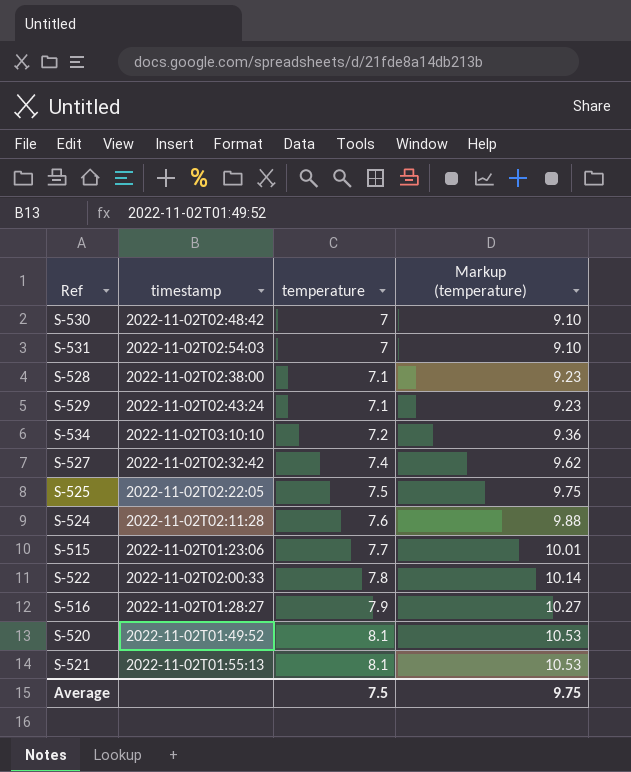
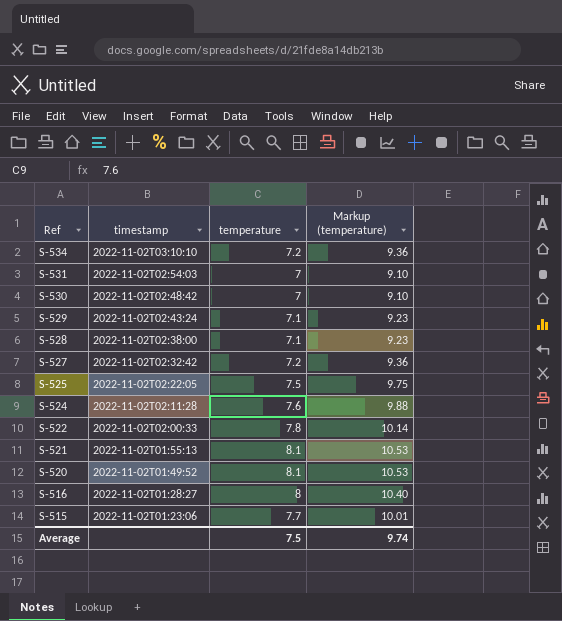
row order: temperature ascending -> Ref descending
S-527 | temperature: 7.4 -> 7.2
S-527 | Markup (temperature): 9.62 -> 9.36
S-516 | temperature: 7.9 -> 8
S-516 | Markup (temperature): 10.27 -> 10.40
Average | Markup (temperature): 9.75 -> 9.74

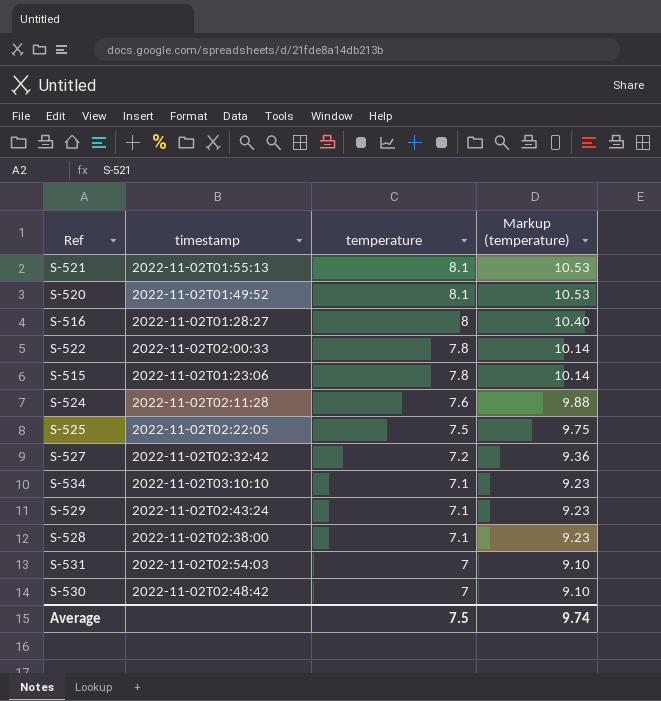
row order: Ref descending -> temperature descending
S-515 | temperature: 7.7 -> 7.8
S-515 | Markup (temperature): 10.01 -> 10.14
S-534 | temperature: 7.2 -> 7.1
S-534 | Markup (temperature): 9.36 -> 9.23

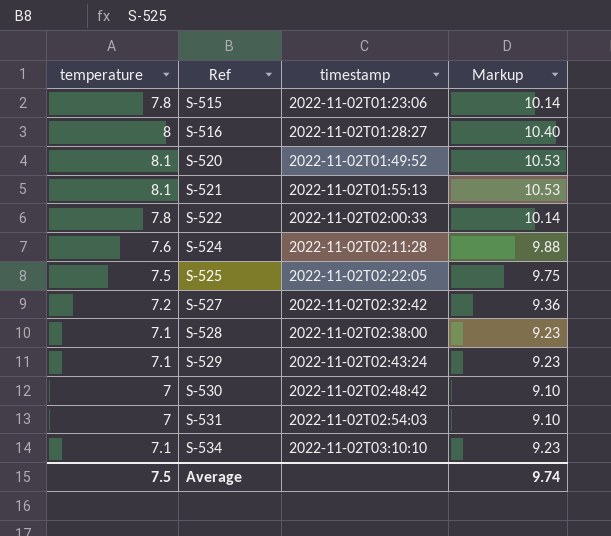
row order: temperature descending -> Ref ascending
column temperature | position: 3 -> 1
column name: Markup (temperature) -> Markup

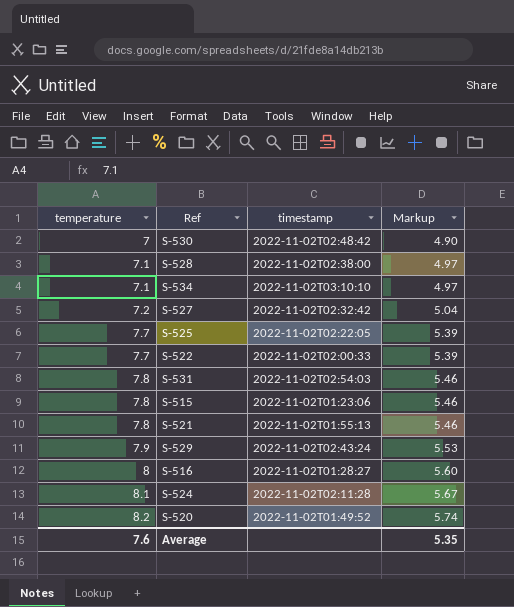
row order: Ref ascending -> temperature ascending
column Markup | formula: [temperature] * 1.3 -> [temperature] * 0.7
S-525 | temperature: 7.5 -> 7.7
S-522 | temperature: 7.8 -> 7.7
S-531 | temperature: 7 -> 7.8
S-521 | temperature: 8.1 -> 7.8
S-529 | temperature: 7.1 -> 7.9
S-524 | temperature: 7.6 -> 8.1
S-520 | temperature: 8.1 -> 8.2
Average | temperature: 7.5 -> 7.6
Average | Markup: 9.74 -> 5.35

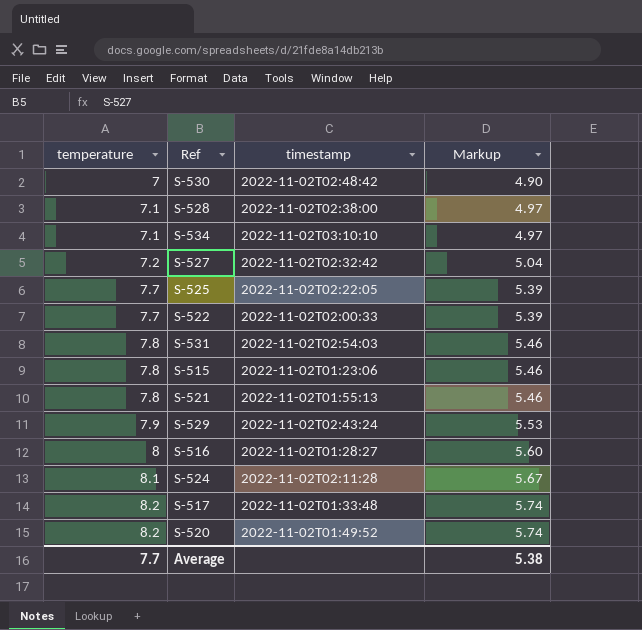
row S-517: none -> 8.2 | 2022-11-02T01:33:48 | 5.74
Average | temperature: 7.6 -> 7.7
Average | Markup: 5.35 -> 5.38

